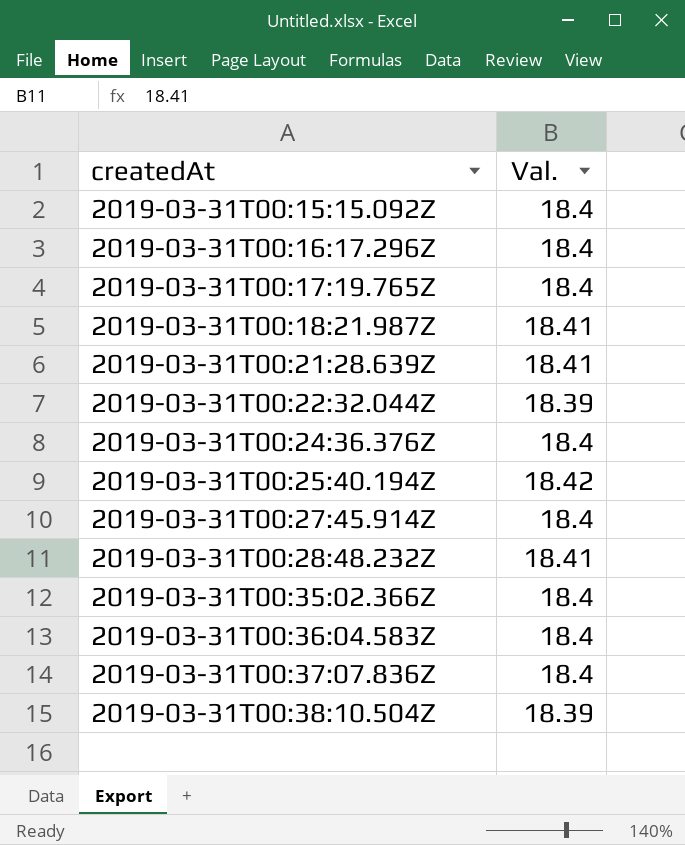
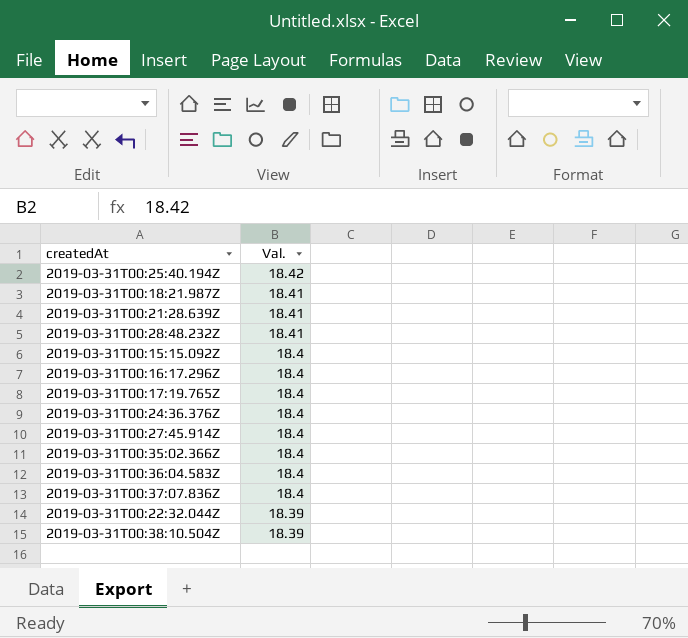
row order: createdAt ascending -> Val. descending

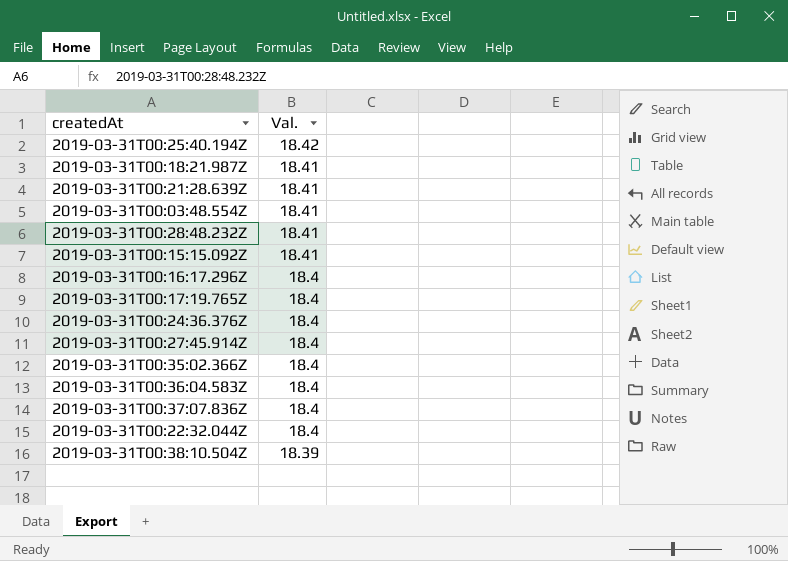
row 2019-03-31T00:03:48.554Z: none -> 18.41
2019-03-31T00:15:15.092Z | Val.: 18.4 -> 18.41
2019-03-31T00:22:32.044Z | Val.: 18.39 -> 18.4

